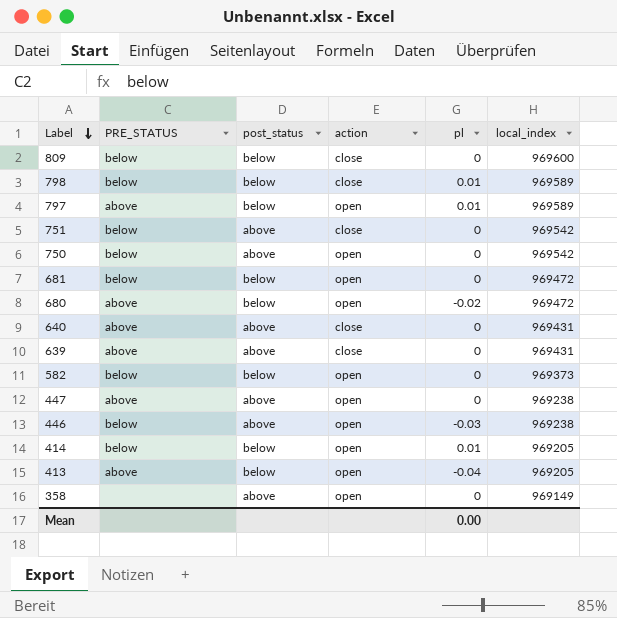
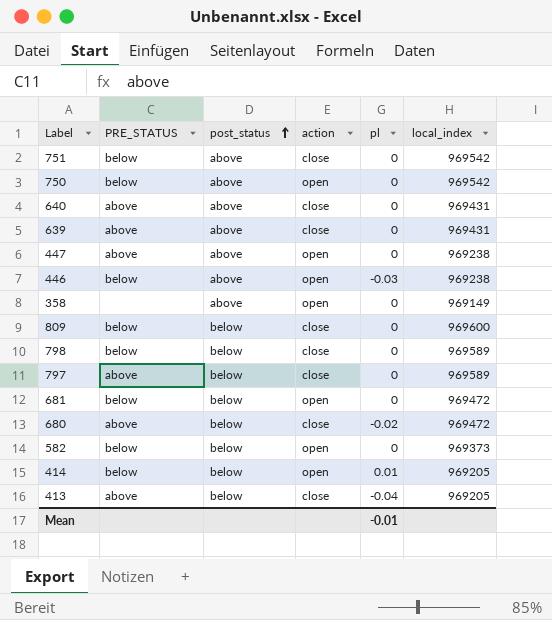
row order: Label descending -> post_status ascending
798 | pl: 0.01 -> 0
797 | action: open -> close
797 | pl: 0.01 -> 0
680 | action: open -> close
413 | action: open -> close
Mean | pl: 0.00 -> -0.01

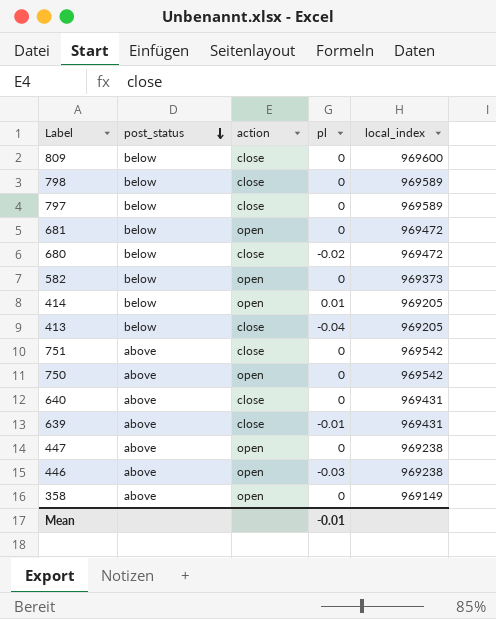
row order: post_status ascending -> post_status descending
column PRE_STATUS | position: 2 -> none
639 | pl: 0 -> -0.01

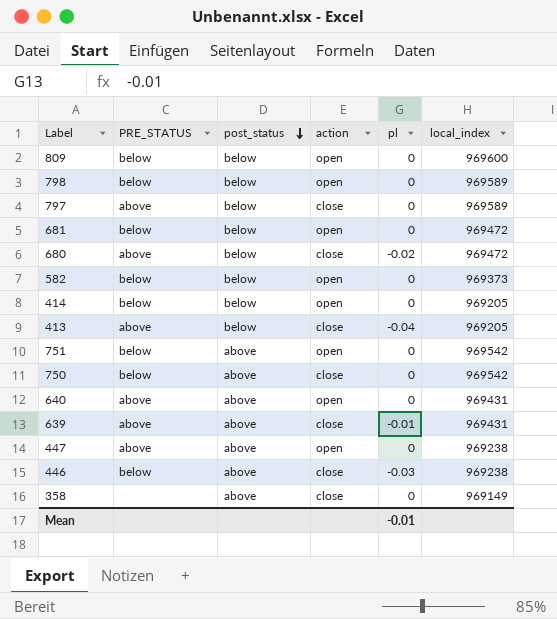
column PRE_STATUS | position: none -> 2
809 | action: close -> open
798 | action: close -> open
414 | pl: 0.01 -> 0
751 | action: close -> open
750 | action: open -> close
640 | action: close -> open
446 | action: open -> close
358 | action: open -> close

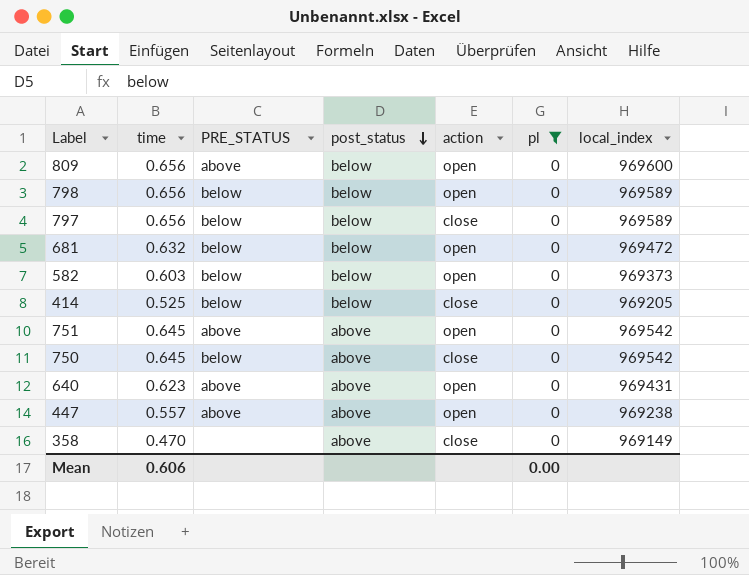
filter: none -> pl = 0
column time | position: none -> 2
809 | PRE_STATUS: below -> above
797 | PRE_STATUS: above -> below
414 | action: open -> close
751 | PRE_STATUS: below -> above
Mean | pl: -0.01 -> 0.00

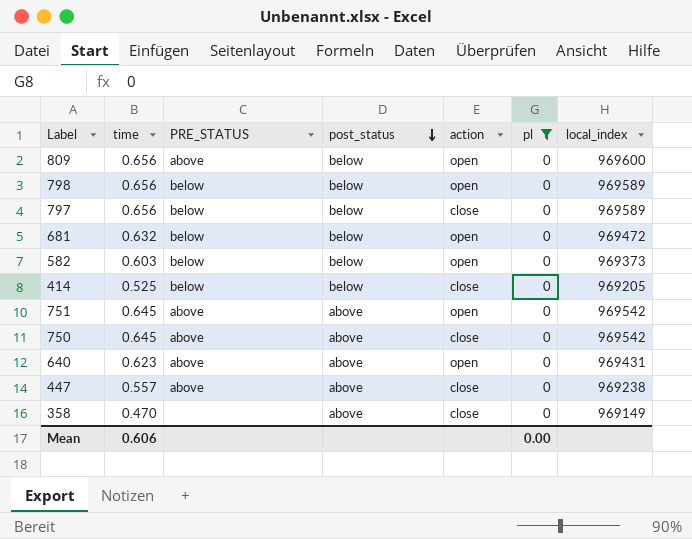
750 | PRE_STATUS: below -> above
447 | action: open -> close

